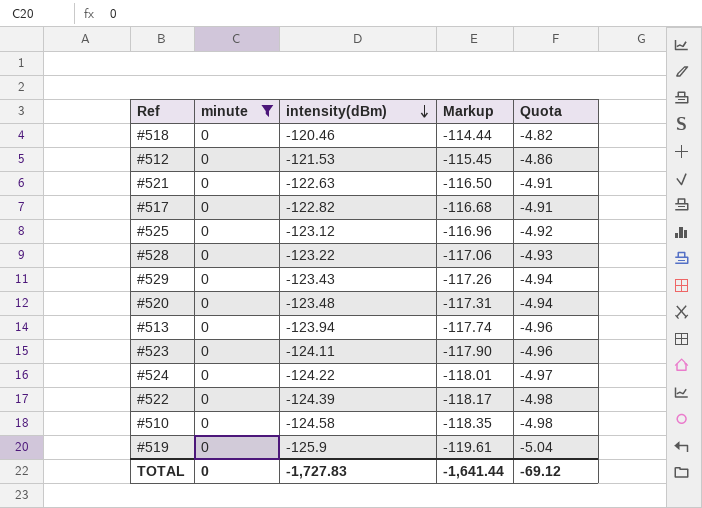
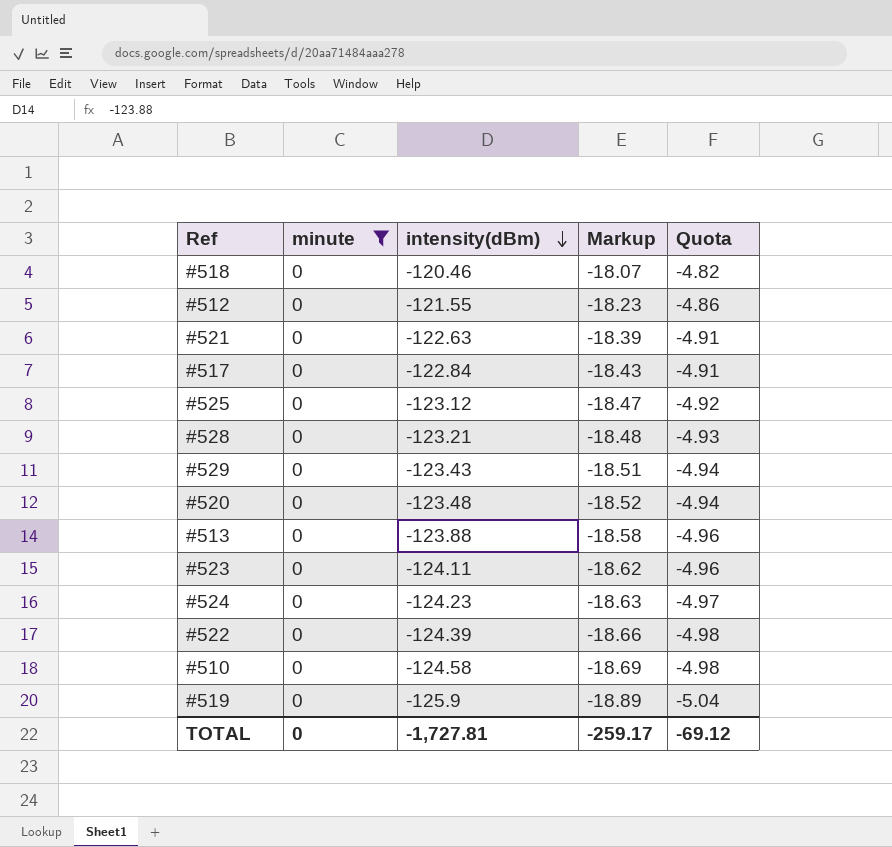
column Markup | formula: [intensity(dBm)] * 0.95 -> [intensity(dBm)] * 0.15
#512 | intensity(dBm): -121.53 -> -121.55
#517 | intensity(dBm): -122.82 -> -122.84
#528 | intensity(dBm): -123.22 -> -123.21
#513 | intensity(dBm): -123.94 -> -123.88
#524 | intensity(dBm): -124.22 -> -124.23
TOTAL | intensity(dBm): -1,727.83 -> -1,727.81
TOTAL | Markup: -1,641.44 -> -259.17

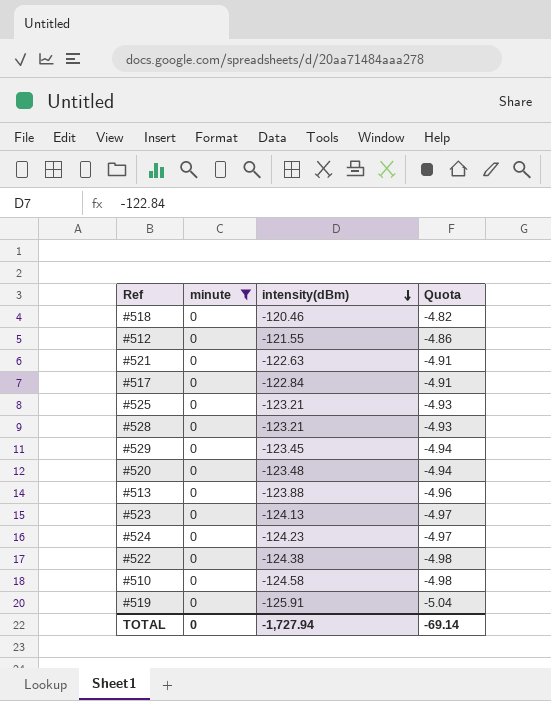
column Markup | formula: [intensity(dBm)] * 0.15 -> none
#525 | intensity(dBm): -123.12 -> -123.21
#525 | Quota: -4.92 -> -4.93
#529 | intensity(dBm): -123.43 -> -123.45
#523 | intensity(dBm): -124.11 -> -124.13
#523 | Quota: -4.96 -> -4.97
#522 | intensity(dBm): -124.39 -> -124.38
#519 | intensity(dBm): -125.9 -> -125.91
TOTAL | intensity(dBm): -1,727.81 -> -1,727.94
TOTAL | Quota: -69.12 -> -69.14

